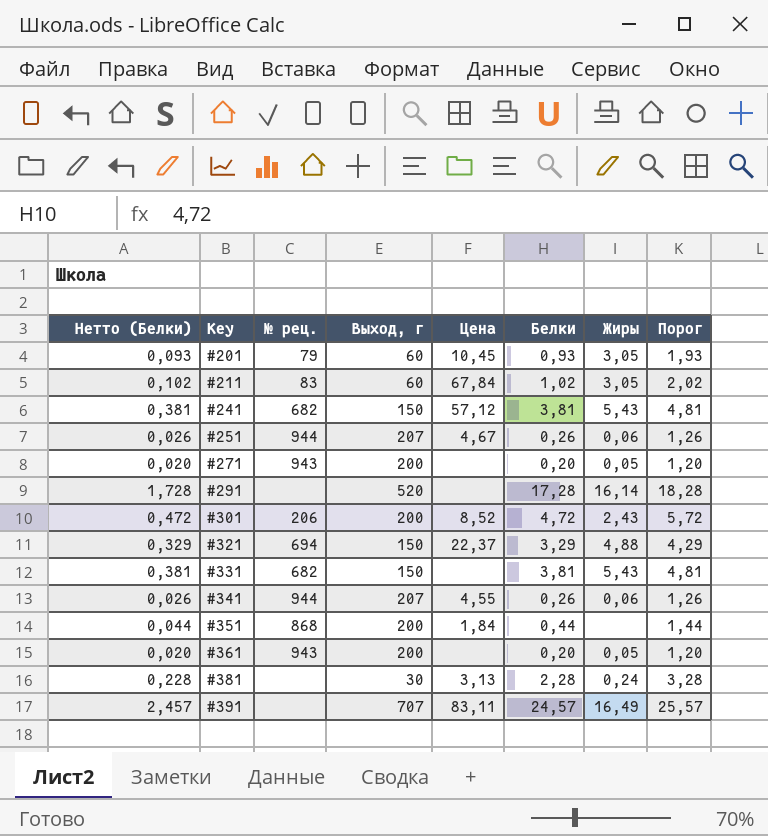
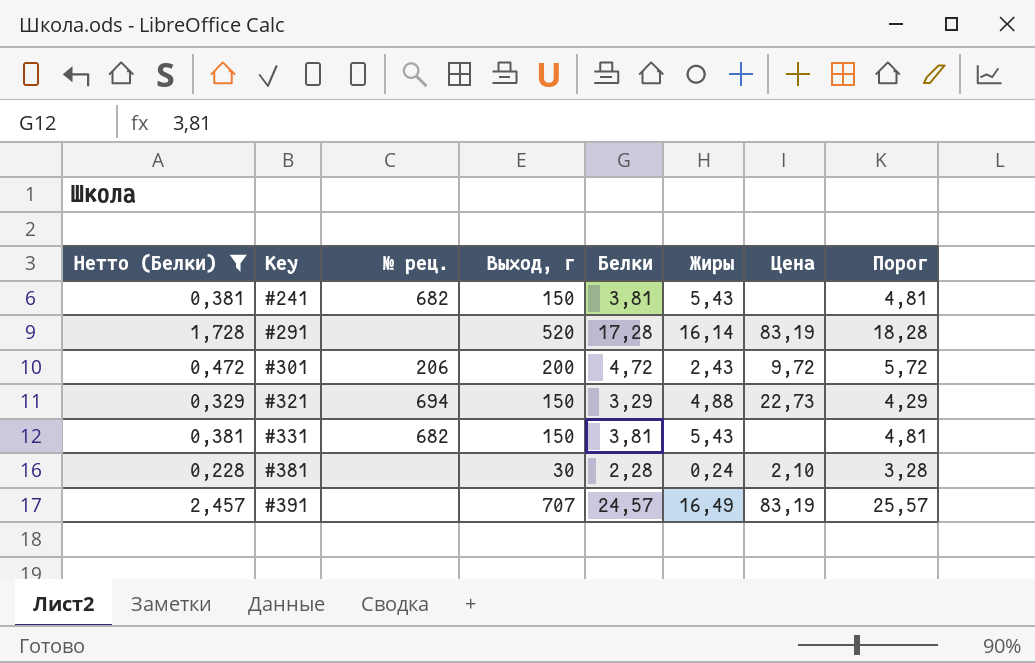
filter: none -> Нетто (Белки) >= 0,228
column Цена | position: 5 -> 7
#241 | Цена: 57,12 -> none
#291 | Цена: none -> 83,19
#301 | Цена: 8,52 -> 9,72
#321 | Цена: 22,37 -> 22,73
#381 | Цена: 3,13 -> 2,10
#391 | Цена: 83,11 -> 83,19

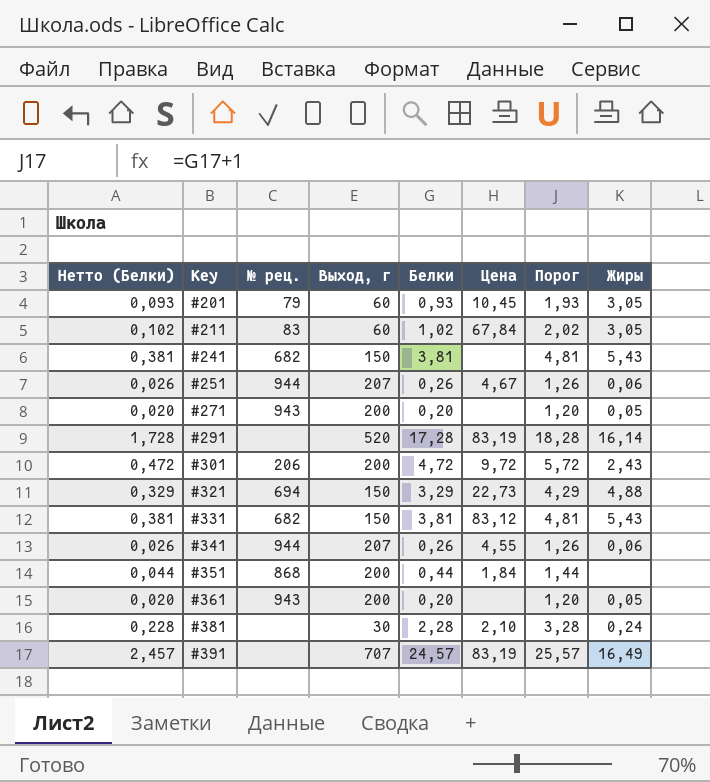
filter: Нетто (Белки) >= 0,228 -> none
column Жиры | position: 6 -> 8
#331 | Цена: none -> 83,12

